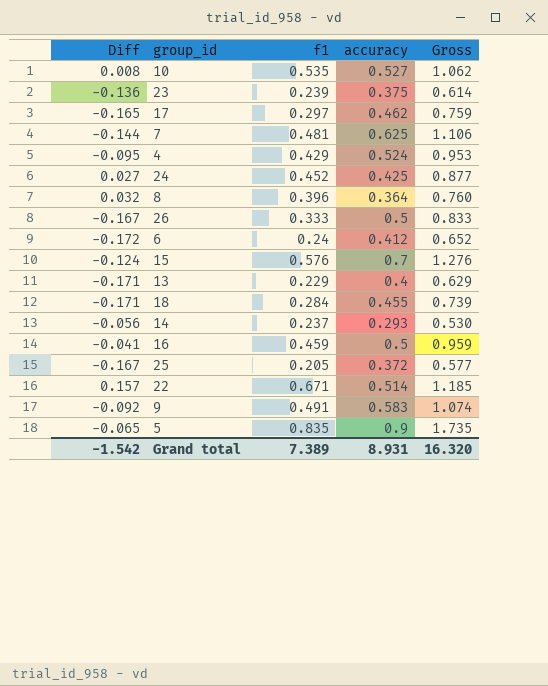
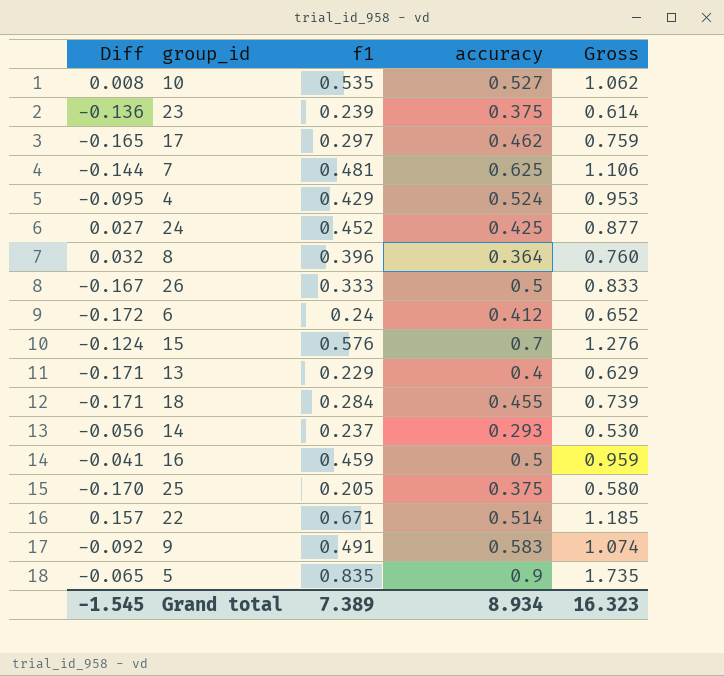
25 | Diff: -0.167 -> -0.170
25 | accuracy: 0.372 -> 0.375
25 | Gross: 0.577 -> 0.580
Grand total | Diff: -1.542 -> -1.545
Grand total | accuracy: 8.931 -> 8.934
Grand total | Gross: 16.320 -> 16.323

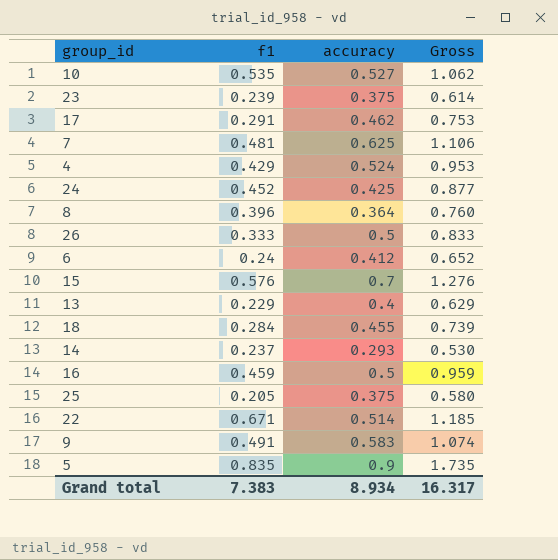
column Diff | formula: [f1] - [accuracy] -> none
17 | f1: 0.297 -> 0.291
17 | Gross: 0.759 -> 0.753
Grand total | f1: 7.389 -> 7.383
Grand total | Gross: 16.323 -> 16.317

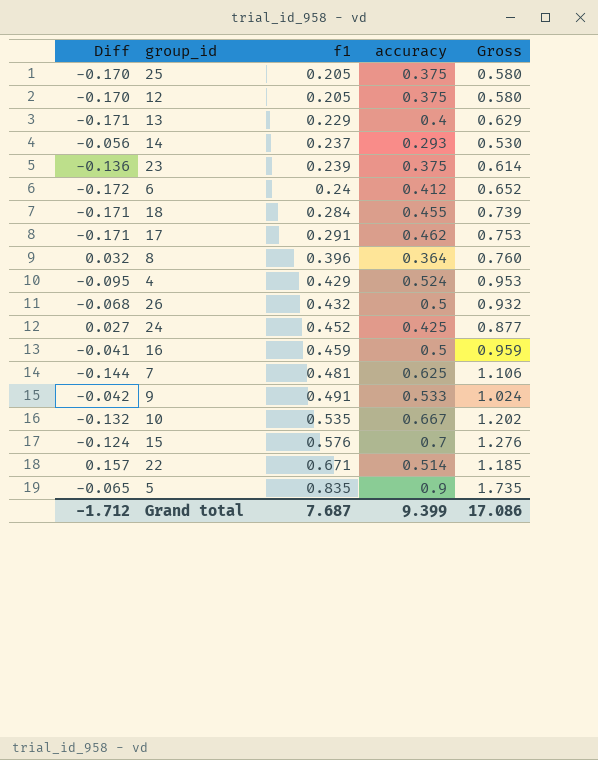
row order: none -> f1 ascending
column Diff | formula: none -> [f1] - [accuracy]
row 12: none -> -0.170 | 0.205 | 0.375 | 0.580
26 | f1: 0.333 -> 0.432
26 | Gross: 0.833 -> 0.932
9 | accuracy: 0.583 -> 0.533
9 | Gross: 1.074 -> 1.024
10 | accuracy: 0.527 -> 0.667
10 | Gross: 1.062 -> 1.202
Grand total | f1: 7.383 -> 7.687
Grand total | accuracy: 8.934 -> 9.399
Grand total | Gross: 16.317 -> 17.086

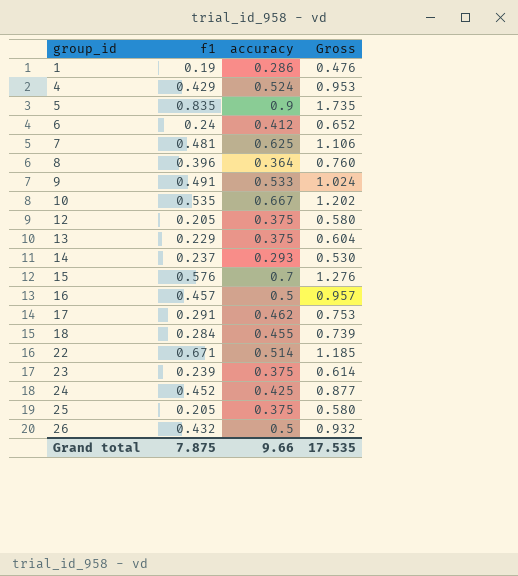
row order: f1 ascending -> group_id ascending
column Diff | formula: [f1] - [accuracy] -> none
row 1: none -> 0.19 | 0.286 | 0.476
13 | accuracy: 0.4 -> 0.375
13 | Gross: 0.629 -> 0.604
16 | f1: 0.459 -> 0.457
16 | Gross: 0.959 -> 0.957
Grand total | f1: 7.687 -> 7.875
Grand total | accuracy: 9.399 -> 9.66
Grand total | Gross: 17.086 -> 17.535

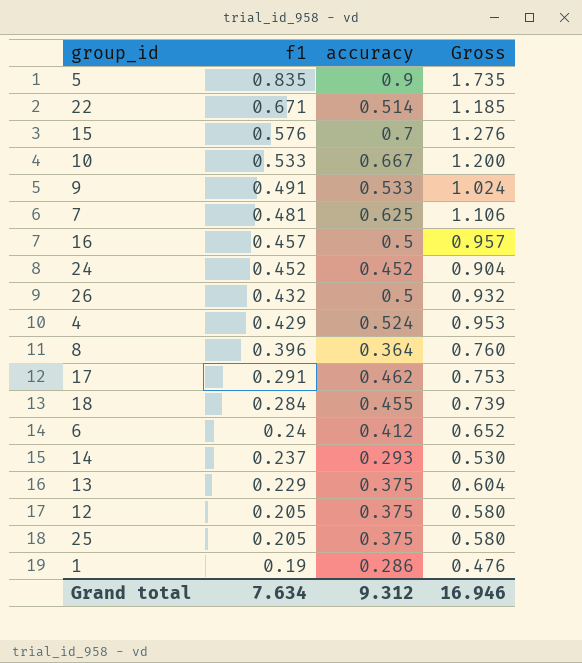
row order: group_id ascending -> f1 descending
row 23: 0.239 | 0.375 | 0.614 -> none
10 | f1: 0.535 -> 0.533
10 | Gross: 1.202 -> 1.200
24 | accuracy: 0.425 -> 0.452
24 | Gross: 0.877 -> 0.904
Grand total | f1: 7.875 -> 7.634
Grand total | accuracy: 9.66 -> 9.312
Grand total | Gross: 17.535 -> 16.946

